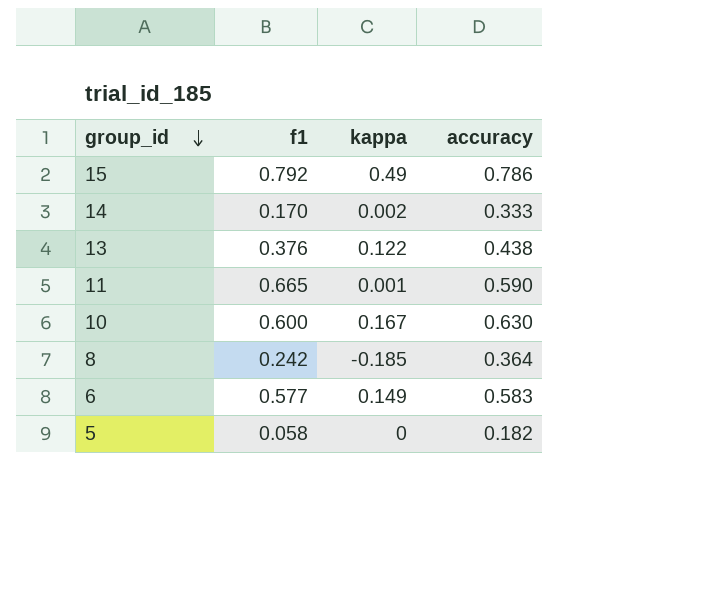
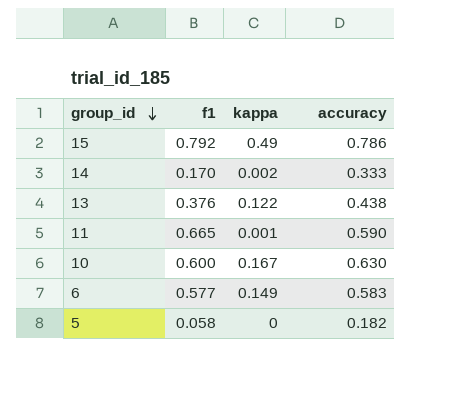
row 8: 0.242 | -0.185 | 0.364 -> none

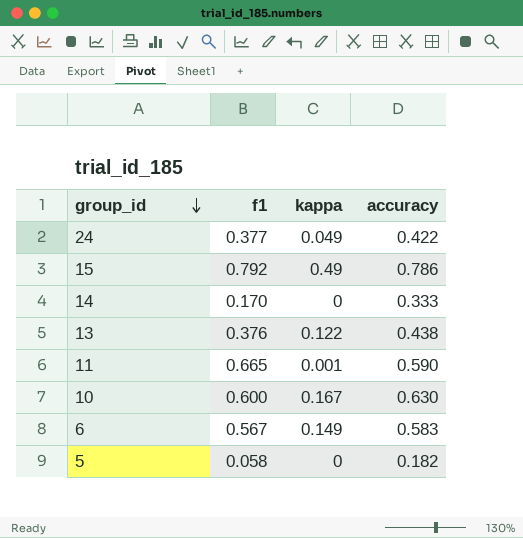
row 24: none -> 0.377 | 0.049 | 0.422
14 | kappa: 0.002 -> 0
6 | f1: 0.577 -> 0.567

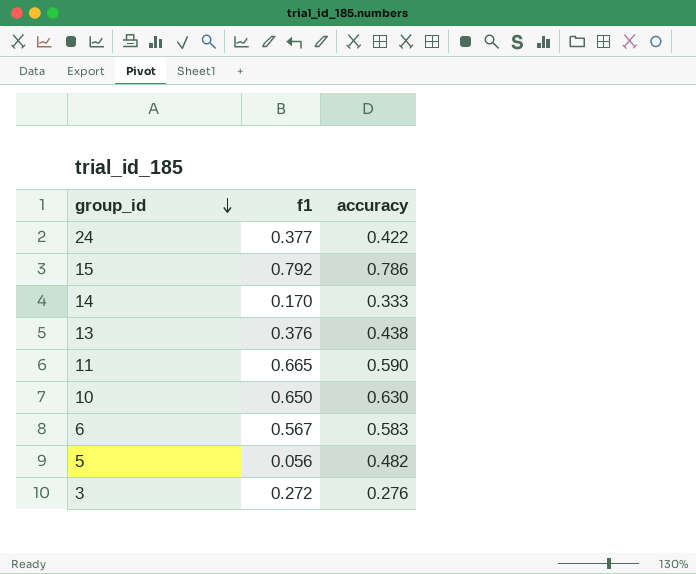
column kappa | position: 3 -> none
10 | f1: 0.600 -> 0.650
5 | f1: 0.058 -> 0.056
5 | accuracy: 0.182 -> 0.482
row 3: none -> 0.272 | 0.276

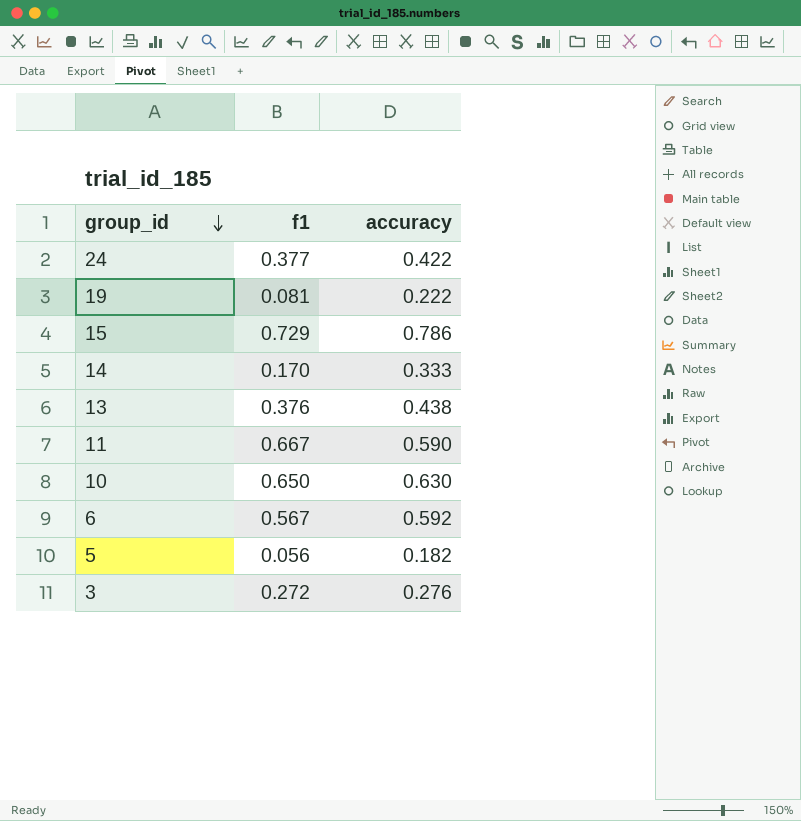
row 19: none -> 0.081 | 0.222
15 | f1: 0.792 -> 0.729
11 | f1: 0.665 -> 0.667
6 | accuracy: 0.583 -> 0.592
5 | accuracy: 0.482 -> 0.182

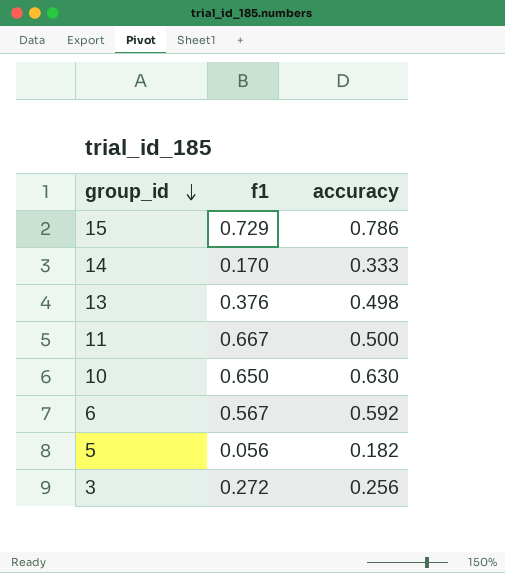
row 24: 0.377 | 0.422 -> none
row 19: 0.081 | 0.222 -> none
13 | accuracy: 0.438 -> 0.498
11 | accuracy: 0.590 -> 0.500
3 | accuracy: 0.276 -> 0.256

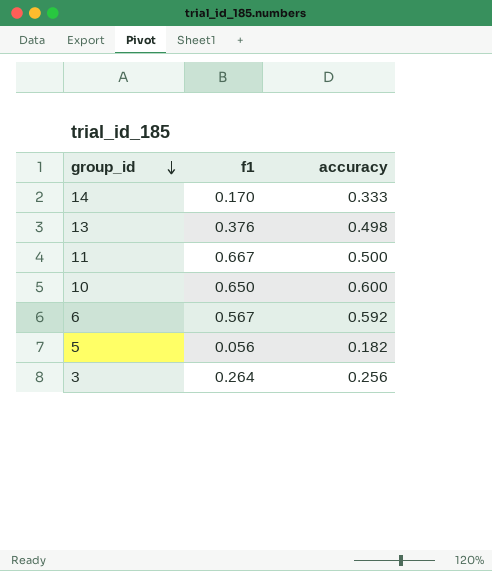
row 15: 0.729 | 0.786 -> none
10 | accuracy: 0.630 -> 0.600
3 | f1: 0.272 -> 0.264

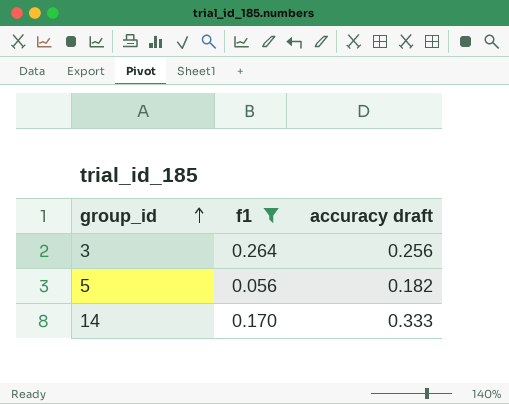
filter: none -> f1 <= 0.264
row order: group_id descending -> group_id ascending
column name: accuracy -> accuracy draft

